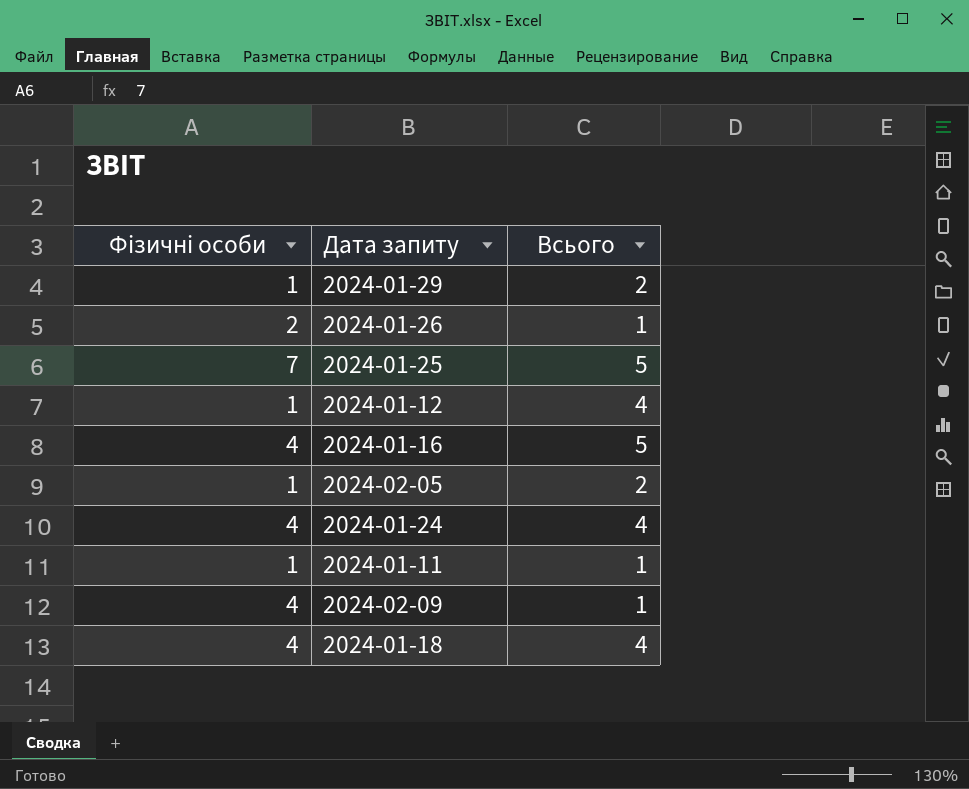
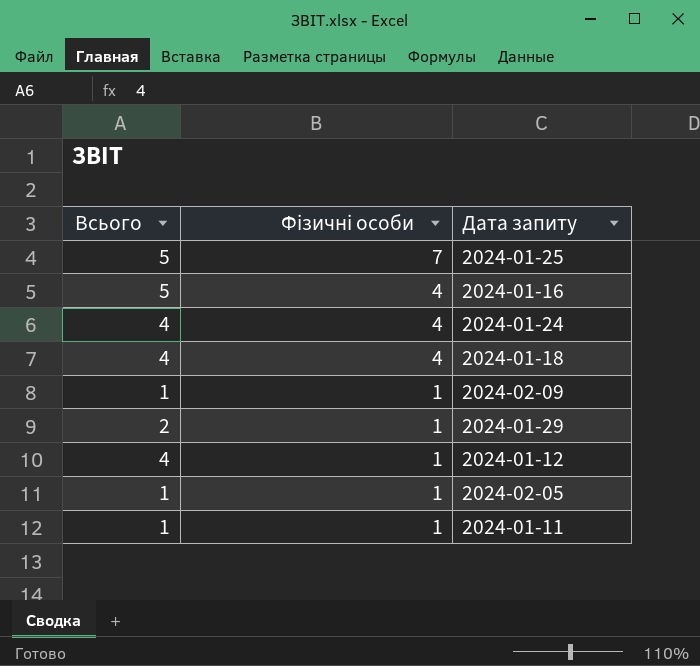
row order: none -> Фізичні особи descending
column Всього | position: 3 -> 1
row 2024-01-26: 2 | 1 -> none
2024-02-09 | Фізичні особи: 4 -> 1
2024-02-05 | Всього: 2 -> 1

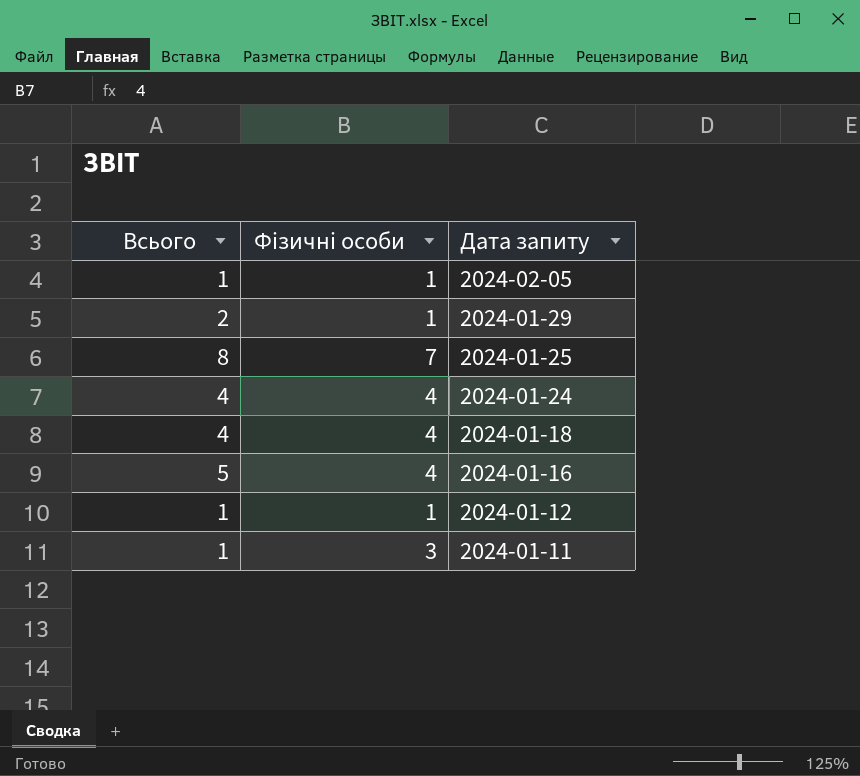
row order: Фізичні особи descending -> Дата запиту descending
row 2024-02-09: 1 | 1 -> none
2024-01-25 | Всього: 5 -> 8
2024-01-12 | Всього: 4 -> 1
2024-01-11 | Фізичні особи: 1 -> 3

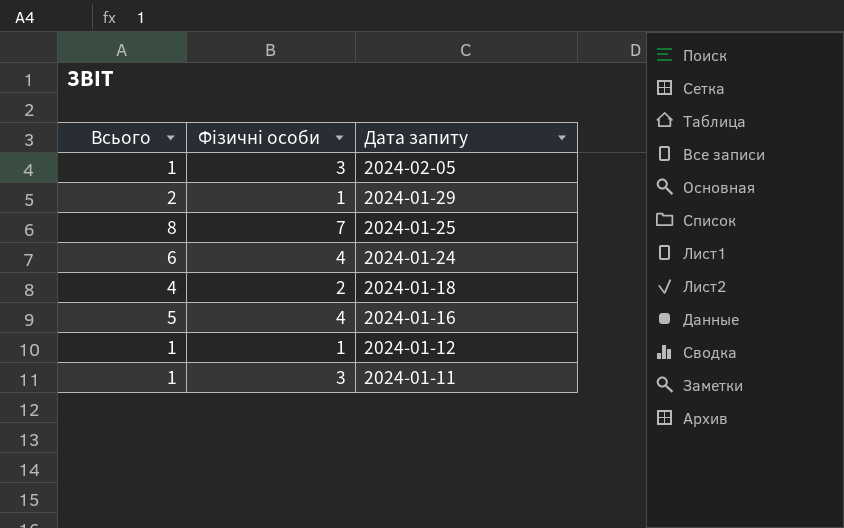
2024-02-05 | Фізичні особи: 1 -> 3
2024-01-24 | Всього: 4 -> 6
2024-01-18 | Фізичні особи: 4 -> 2

